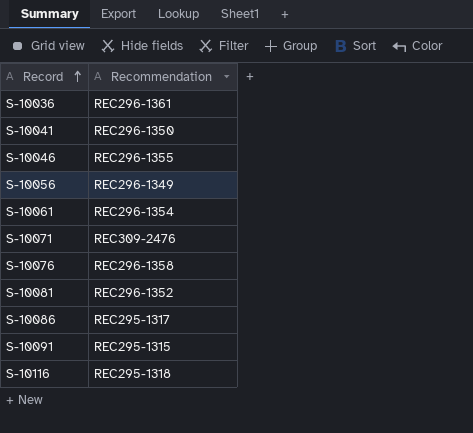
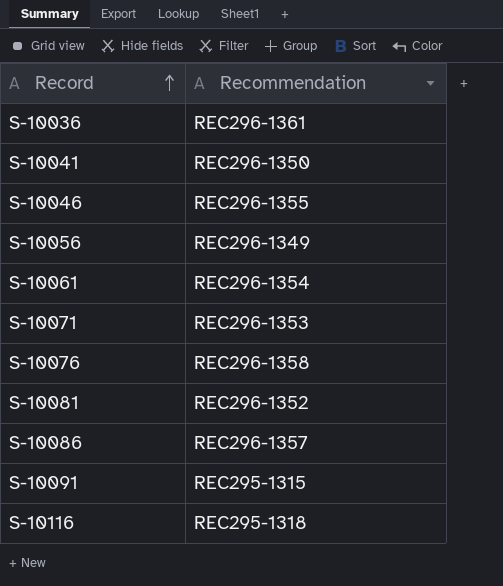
S-10071 | Recommendation: REC309-2476 -> REC296-1353
S-10086 | Recommendation: REC295-1317 -> REC296-1357

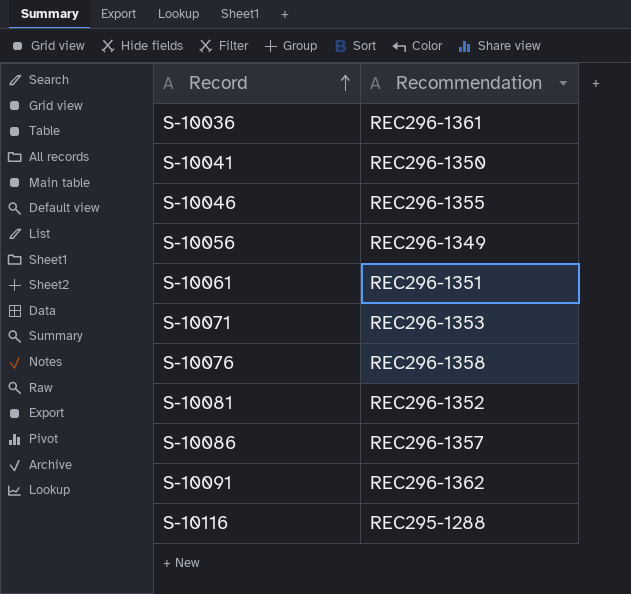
S-10061 | Recommendation: REC296-1354 -> REC296-1351
S-10091 | Recommendation: REC295-1315 -> REC296-1362
S-10116 | Recommendation: REC295-1318 -> REC295-1288

